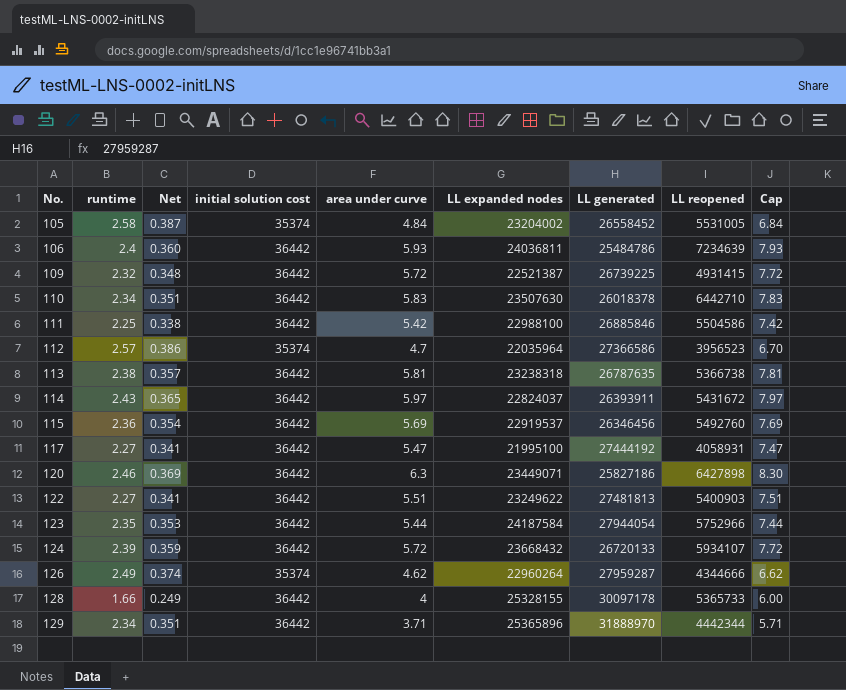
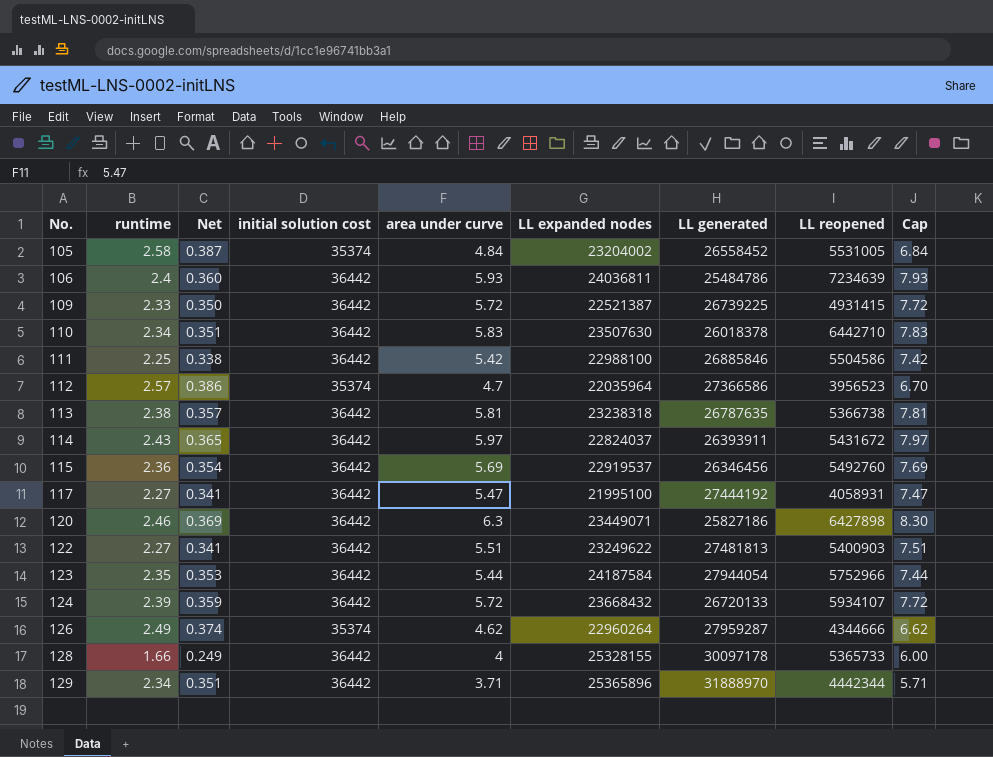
109 | runtime: 2.32 -> 2.33
109 | Net: 0.348 -> 0.350

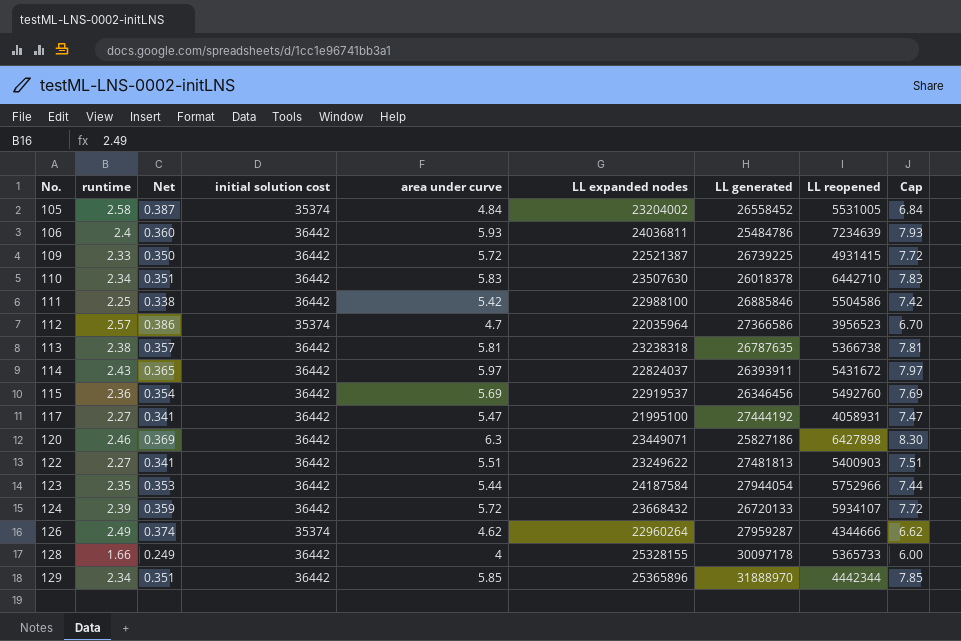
129 | area under curve: 3.71 -> 5.85
129 | Cap: 5.71 -> 7.85

